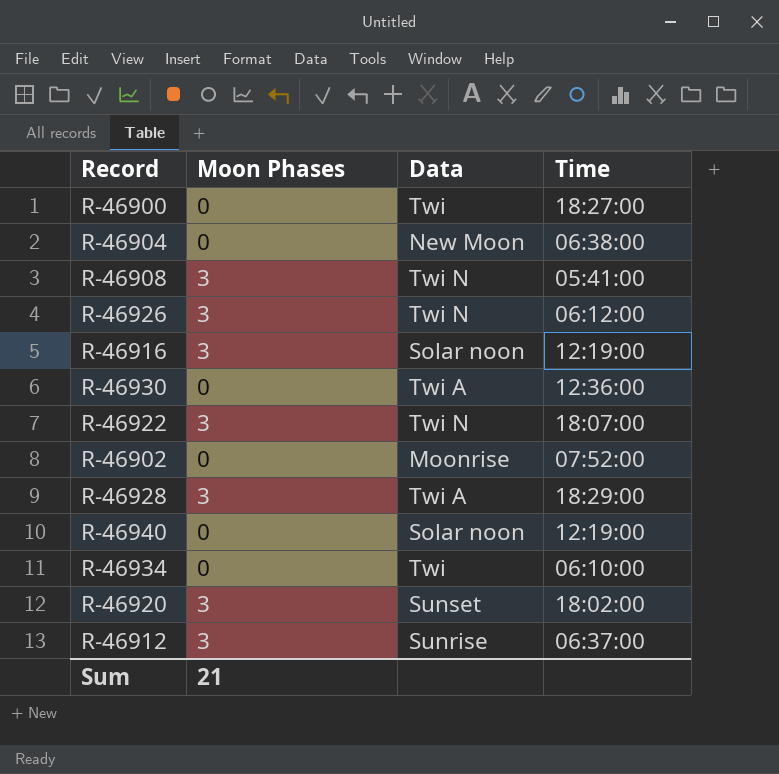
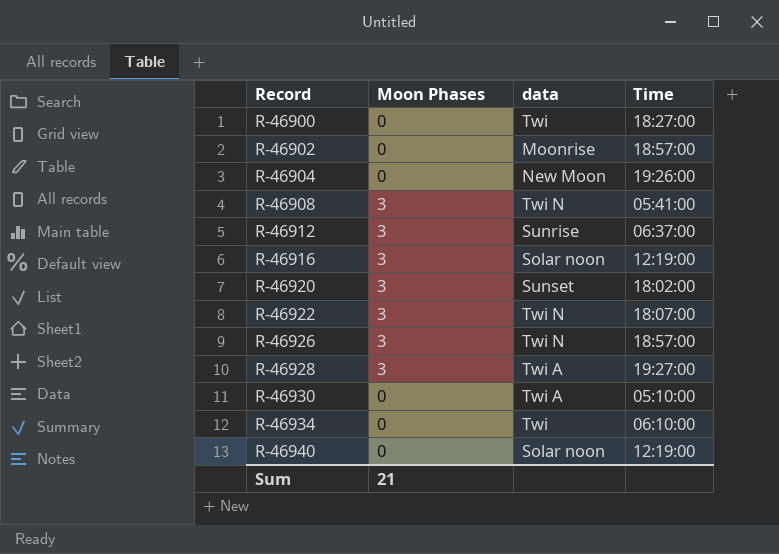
row order: none -> Record ascending
column name: Data -> data
R-46902 | Time: 07:52:00 -> 18:57:00
R-46904 | Time: 06:38:00 -> 19:26:00
R-46926 | Time: 06:12:00 -> 18:57:00
R-46928 | Time: 18:29:00 -> 19:27:00
R-46930 | Time: 12:36:00 -> 05:10:00

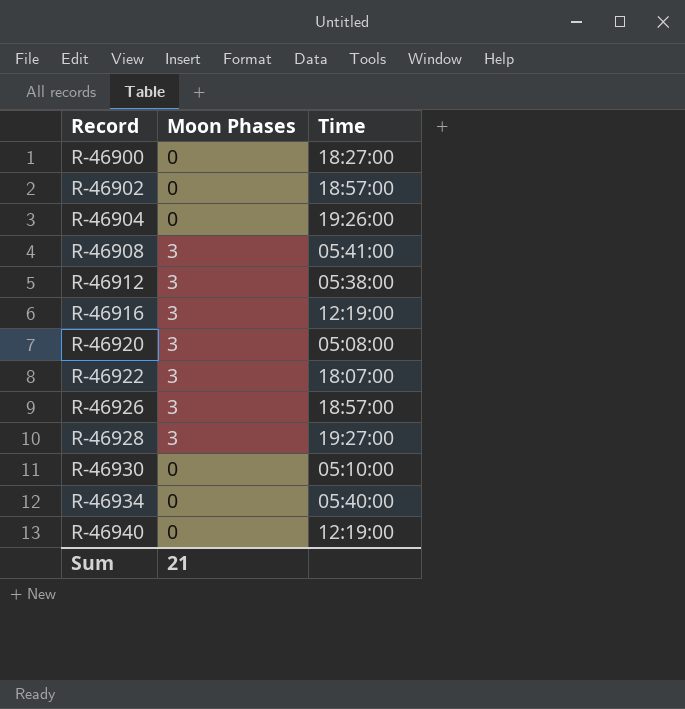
column data | position: 3 -> none
R-46912 | Time: 06:37:00 -> 05:38:00
R-46920 | Time: 18:02:00 -> 05:08:00
R-46934 | Time: 06:10:00 -> 05:40:00

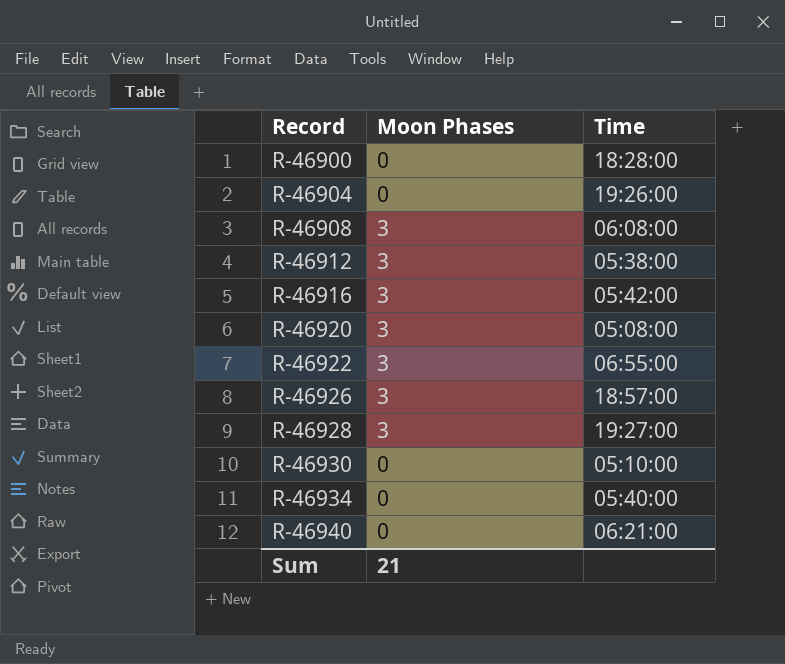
row R-46902: 0 | 18:57:00 -> none
R-46900 | Time: 18:27:00 -> 18:28:00
R-46908 | Time: 05:41:00 -> 06:08:00
R-46916 | Time: 12:19:00 -> 05:42:00
R-46922 | Time: 18:07:00 -> 06:55:00
R-46940 | Time: 12:19:00 -> 06:21:00

